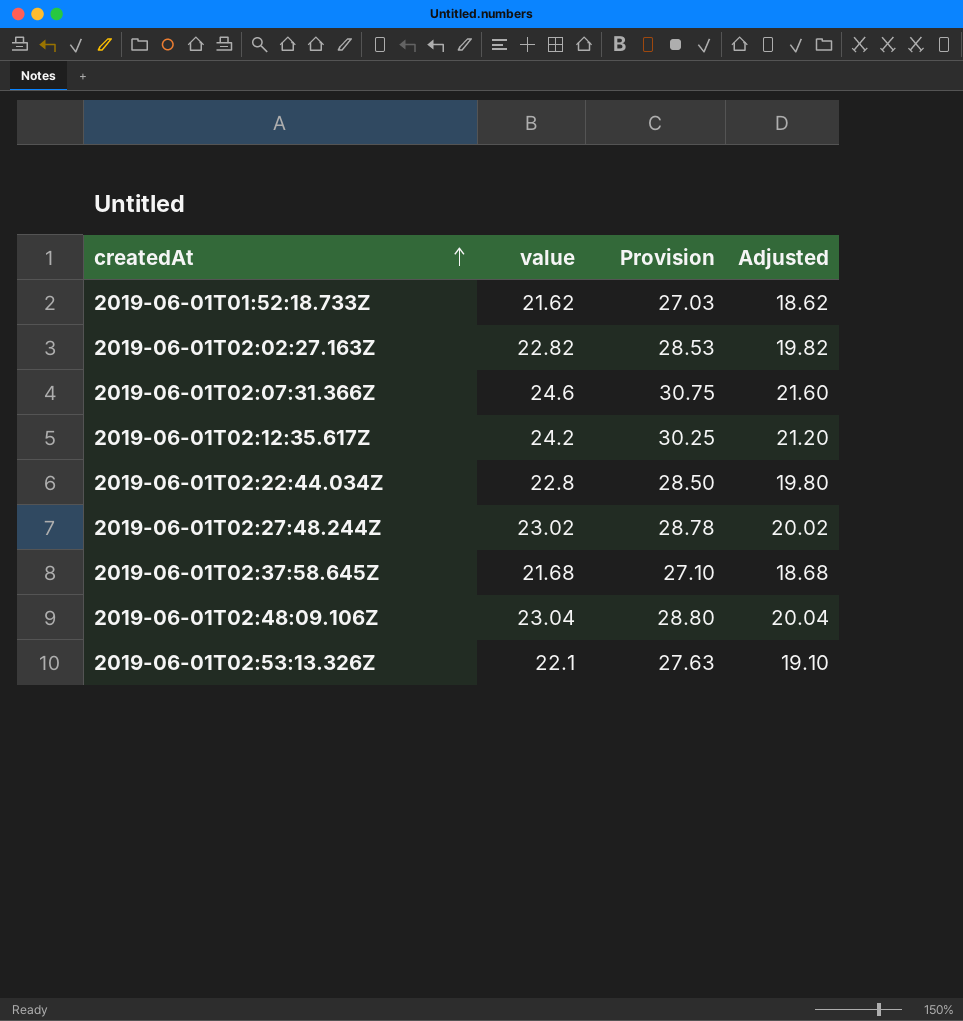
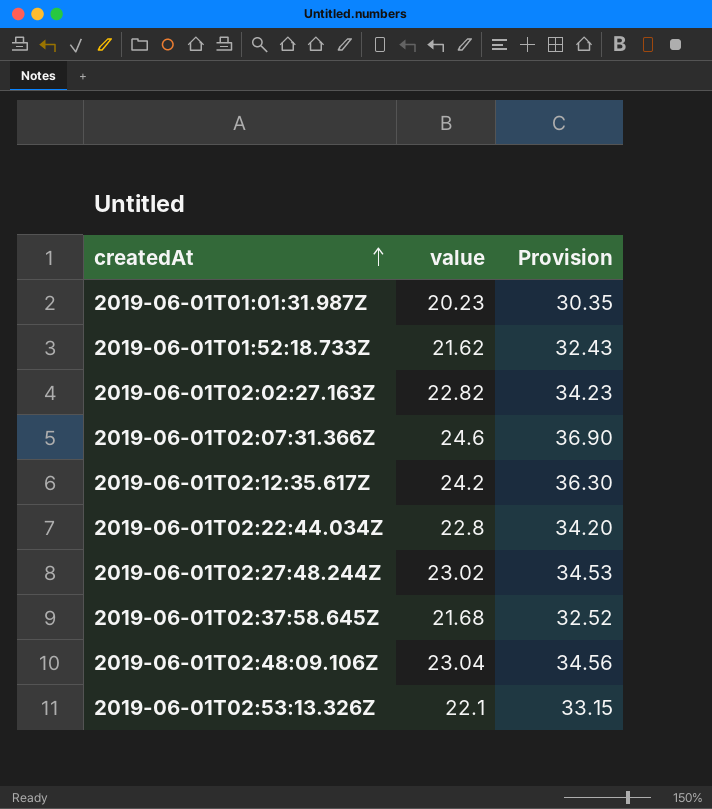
column Adjusted | formula: [value] - 3 -> none
column Provision | formula: [value] * 1.25 -> [value] * 1.5
row 2019-06-01T01:01:31.987Z: none -> 20.23 | 30.35

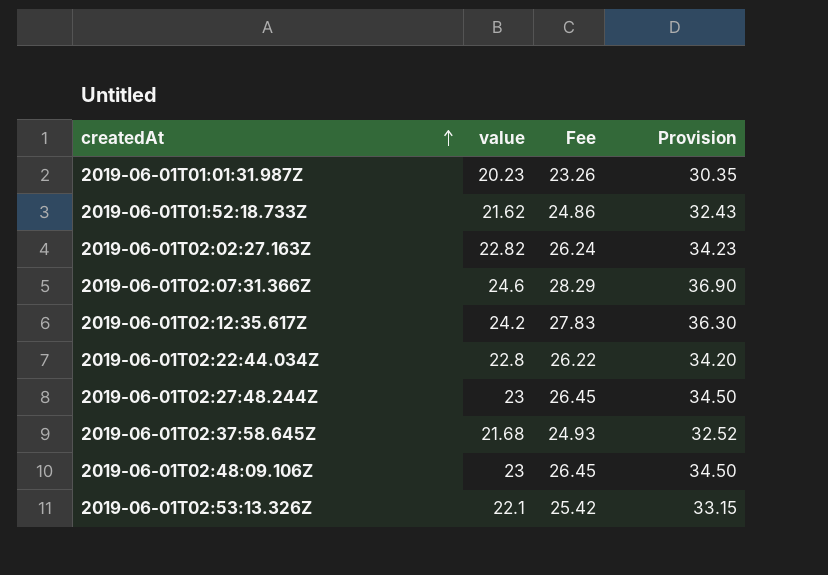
column Fee | formula: none -> [value] * 1.15
2019-06-01T02:27:48.244Z | value: 23.02 -> 23
2019-06-01T02:27:48.244Z | Provision: 34.53 -> 34.50
2019-06-01T02:48:09.106Z | value: 23.04 -> 23
2019-06-01T02:48:09.106Z | Provision: 34.56 -> 34.50

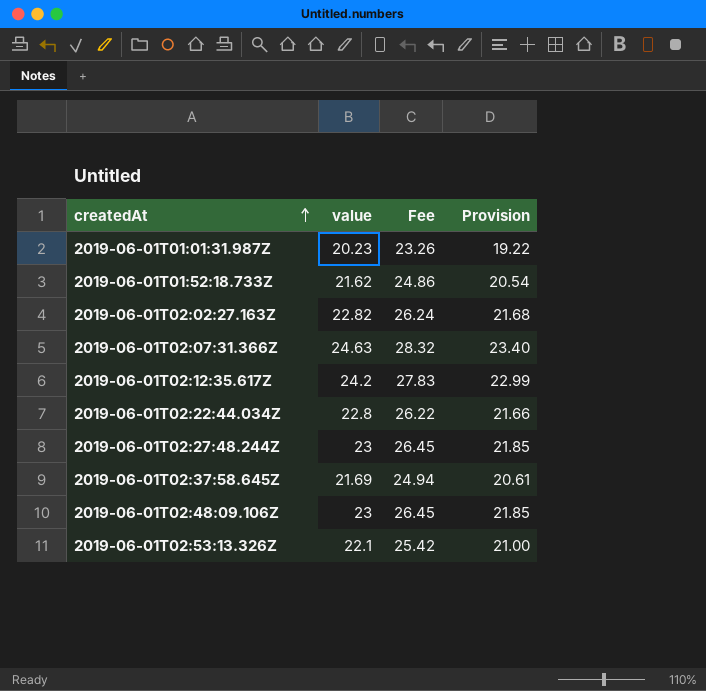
column Provision | formula: [value] * 1.5 -> [value] * 0.95
2019-06-01T02:07:31.366Z | value: 24.6 -> 24.63
2019-06-01T02:07:31.366Z | Fee: 28.29 -> 28.32
2019-06-01T02:37:58.645Z | value: 21.68 -> 21.69
2019-06-01T02:37:58.645Z | Fee: 24.93 -> 24.94

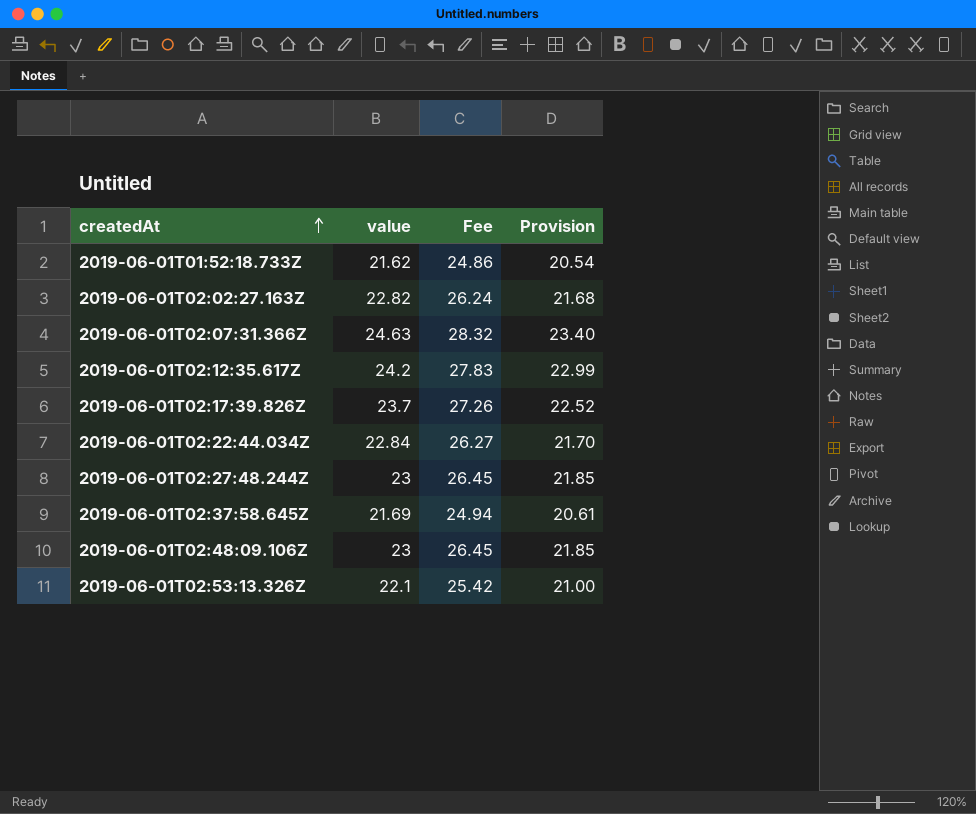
row 2019-06-01T01:01:31.987Z: 20.23 | 23.26 | 19.22 -> none
row 2019-06-01T02:17:39.826Z: none -> 23.7 | 27.26 | 22.52
2019-06-01T02:22:44.034Z | value: 22.8 -> 22.84
2019-06-01T02:22:44.034Z | Fee: 26.22 -> 26.27
2019-06-01T02:22:44.034Z | Provision: 21.66 -> 21.70

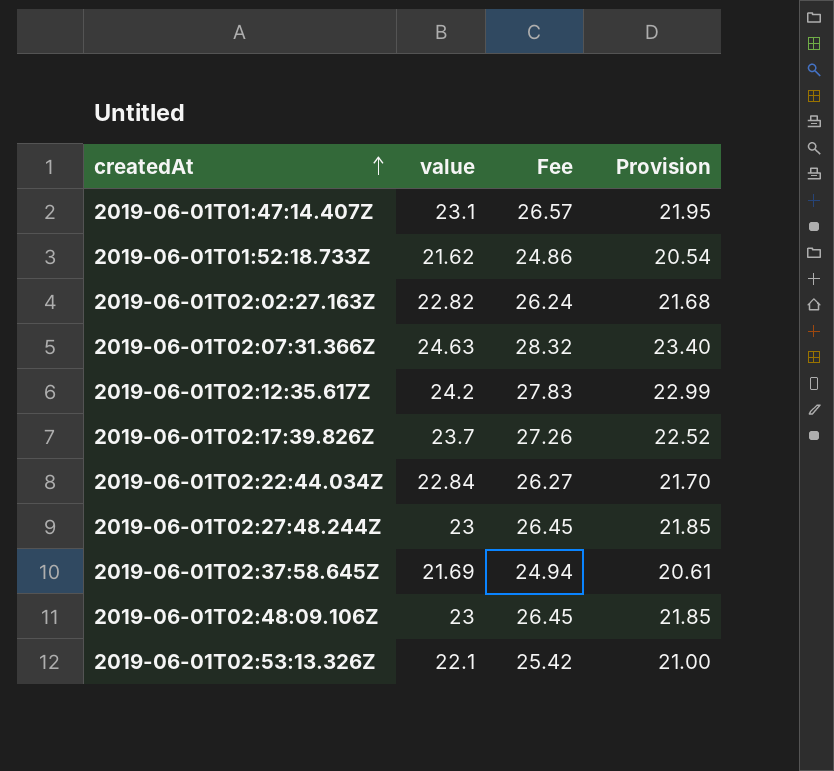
row 2019-06-01T01:47:14.407Z: none -> 23.1 | 26.57 | 21.95

